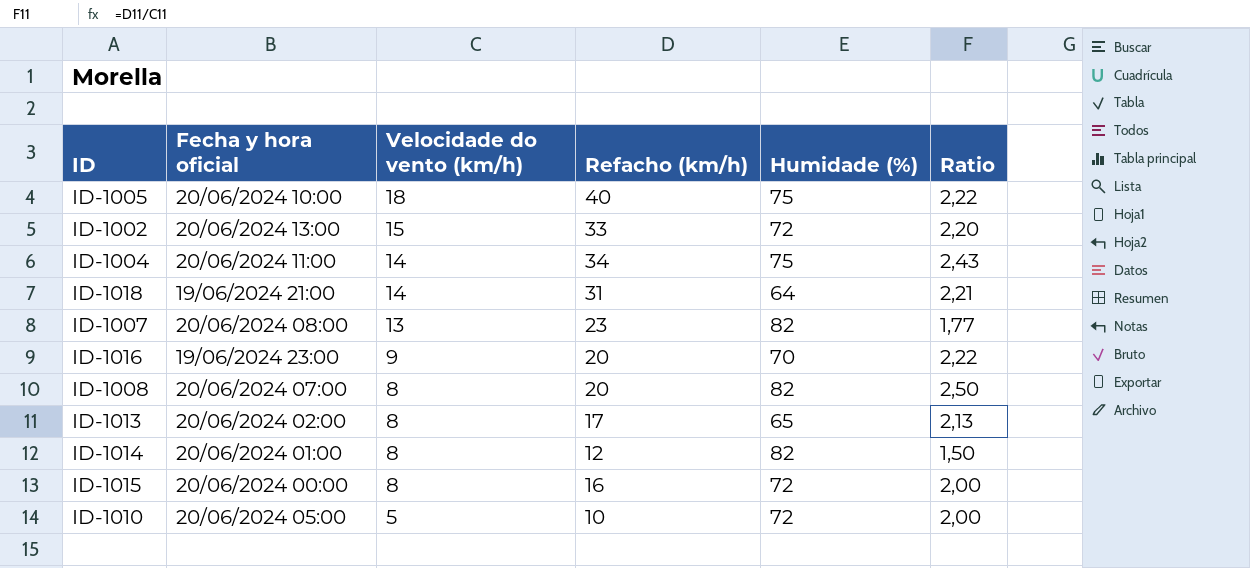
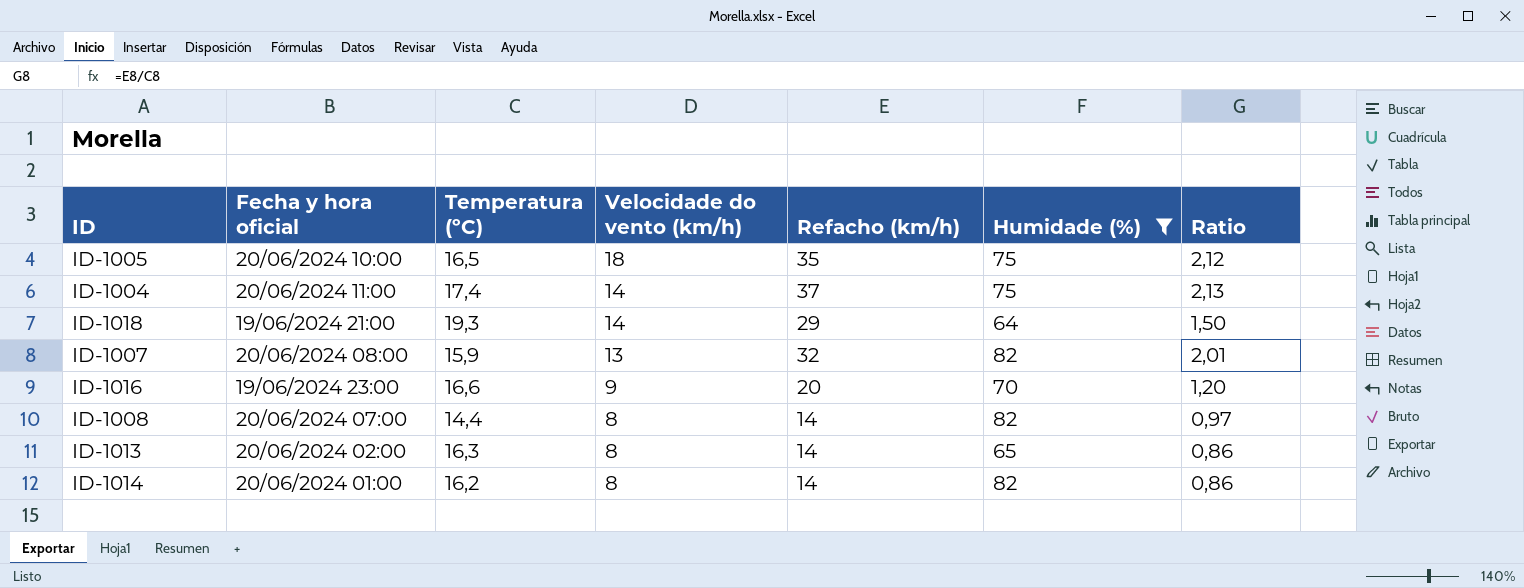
filter: none -> Humidade (%) != 72
column Temperatura (ºC) | position: none -> 3
column Ratio | formula: [Refacho (km/h)] / [Velocidade do vento (km/h)] -> [Refacho (km/h)] / [Temperatura (ºC)]
ID-1005 | Refacho (km/h): 40 -> 35
ID-1004 | Refacho (km/h): 34 -> 37
ID-1018 | Refacho (km/h): 31 -> 29
ID-1007 | Refacho (km/h): 23 -> 32
ID-1008 | Refacho (km/h): 20 -> 14
ID-1013 | Refacho (km/h): 17 -> 14
ID-1014 | Refacho (km/h): 12 -> 14

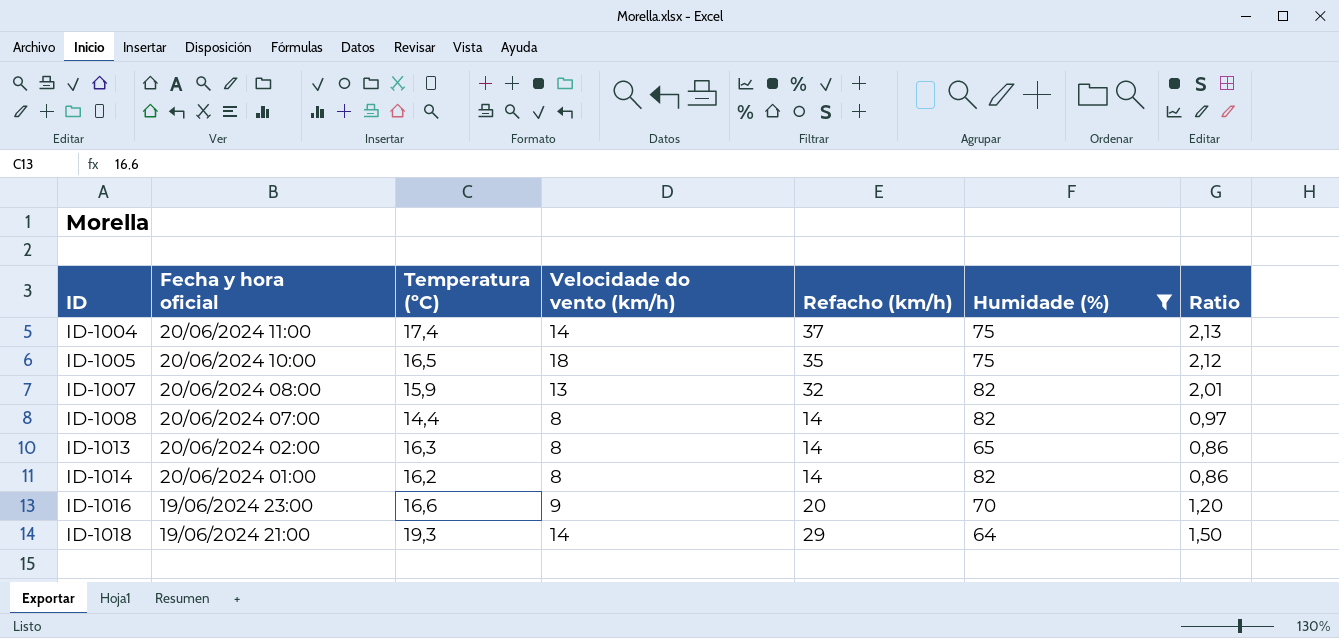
row order: Velocidade do vento (km/h) descending -> ID ascending

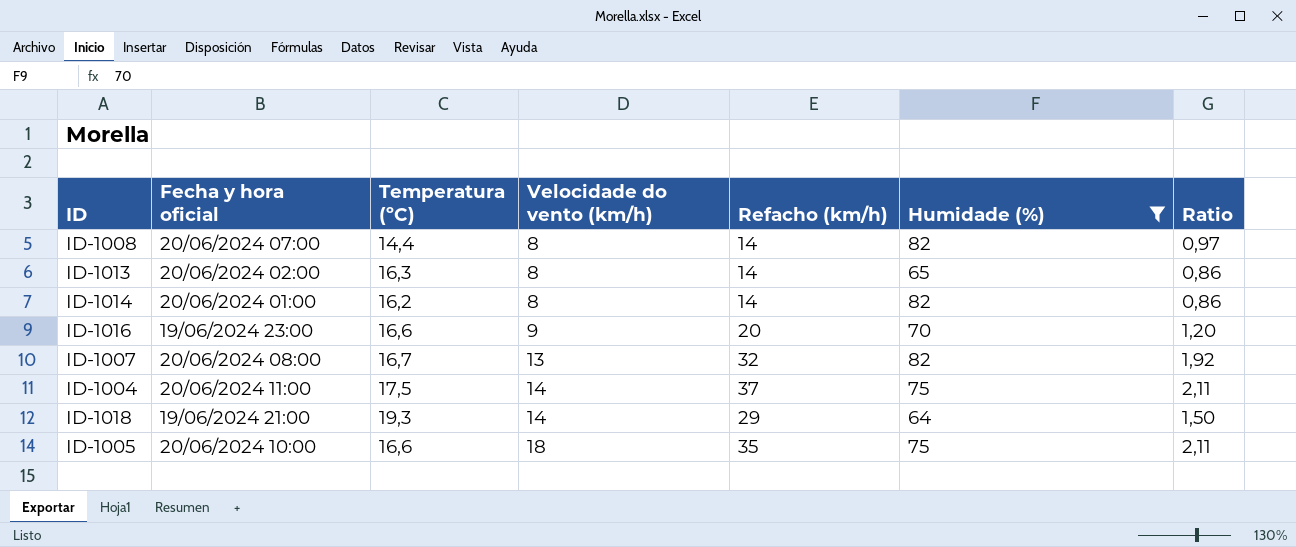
row order: ID ascending -> Velocidade do vento (km/h) ascending
ID-1007 | Temperatura (ºC): 15,9 -> 16,7
ID-1007 | Ratio: 2,01 -> 1,92
ID-1004 | Temperatura (ºC): 17,4 -> 17,5
ID-1004 | Ratio: 2,13 -> 2,11
ID-1005 | Temperatura (ºC): 16,5 -> 16,6
ID-1005 | Ratio: 2,12 -> 2,11

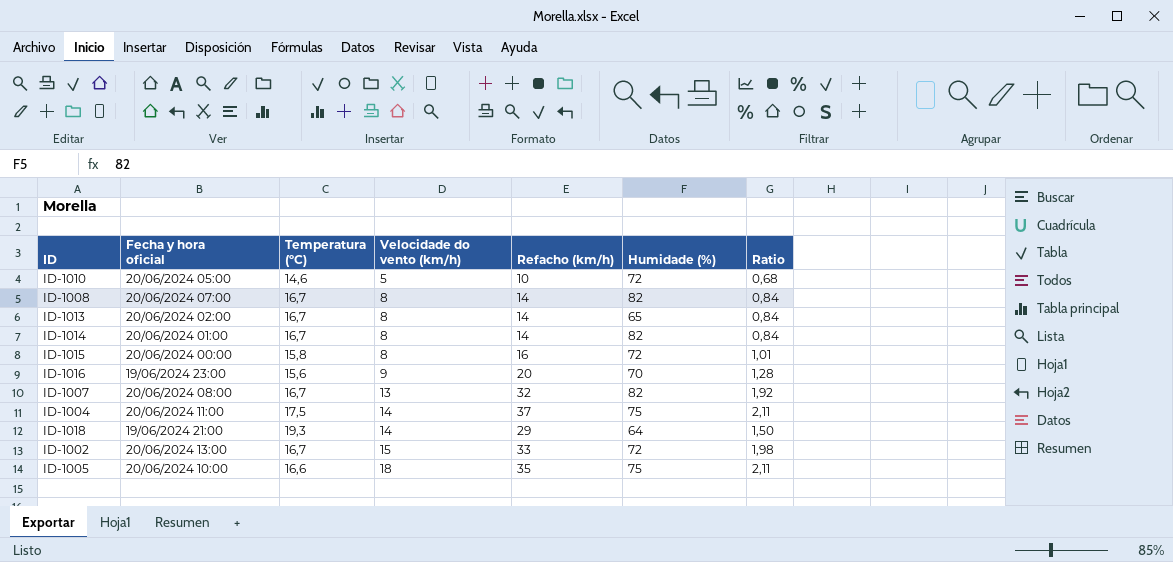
filter: Humidade (%) != 72 -> none
ID-1008 | Temperatura (ºC): 14,4 -> 16,7
ID-1008 | Ratio: 0,97 -> 0,84
ID-1013 | Temperatura (ºC): 16,3 -> 16,7
ID-1013 | Ratio: 0,86 -> 0,84
ID-1014 | Temperatura (ºC): 16,2 -> 16,7
ID-1014 | Ratio: 0,86 -> 0,84
ID-1016 | Temperatura (ºC): 16,6 -> 15,6
ID-1016 | Ratio: 1,20 -> 1,28

